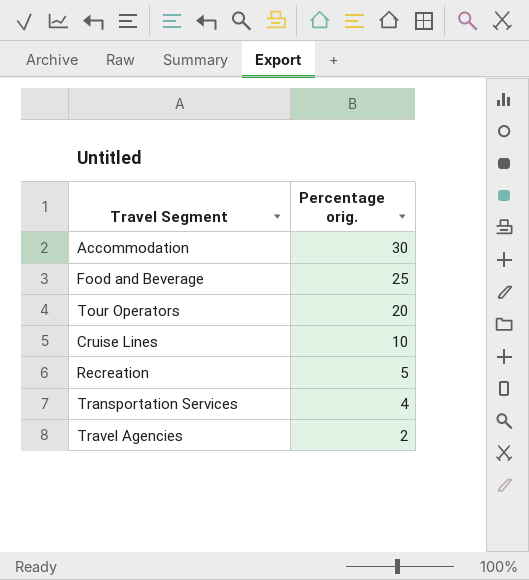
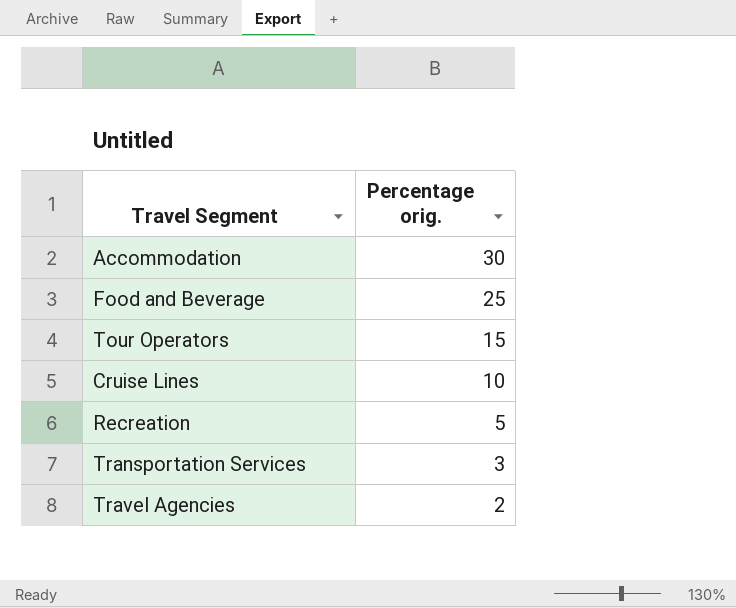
Tour Operators | Percentage orig.: 20 -> 15
Transportation Services | Percentage orig.: 4 -> 3

